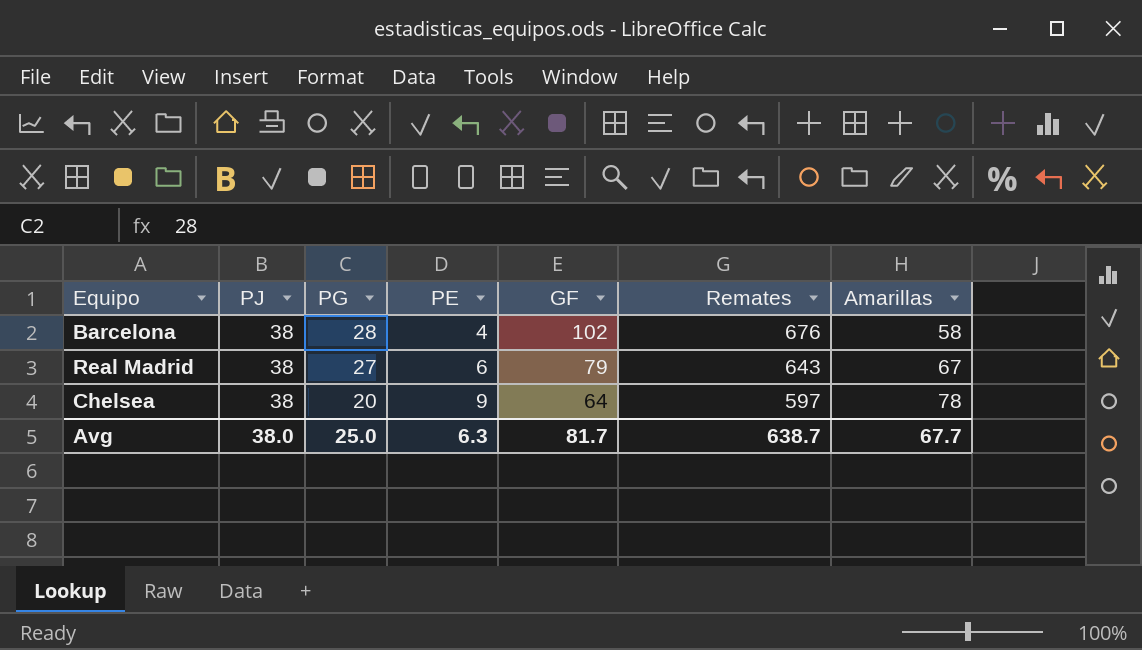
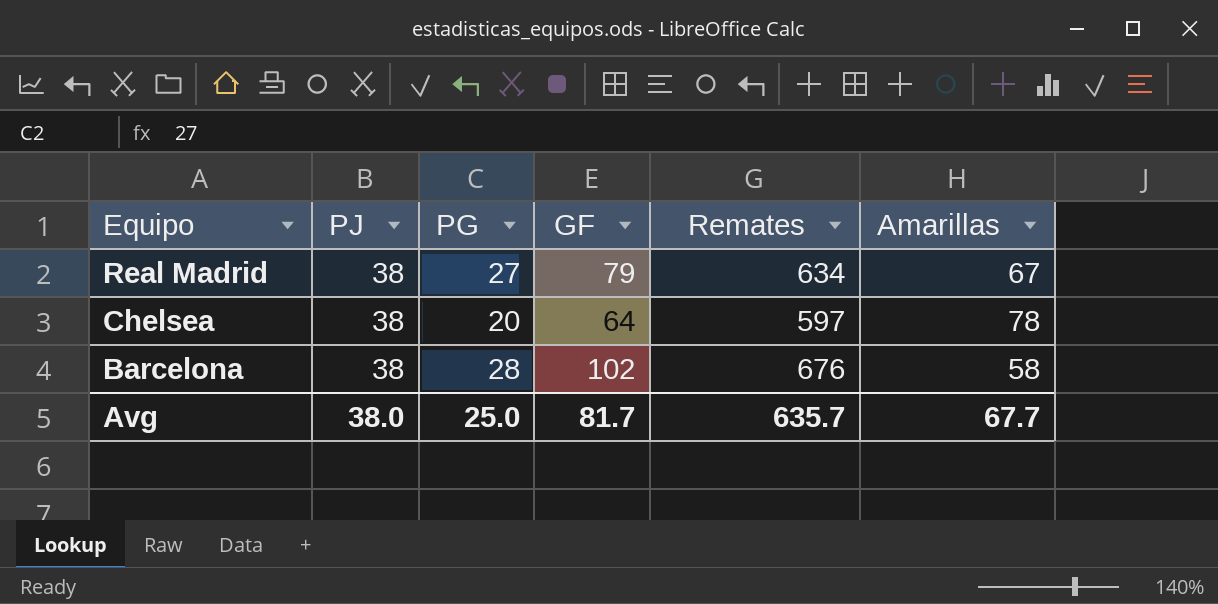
row order: PG descending -> Equipo descending
column PE | position: 4 -> none
Real Madrid | Remates: 643 -> 634
Avg | Remates: 638.7 -> 635.7

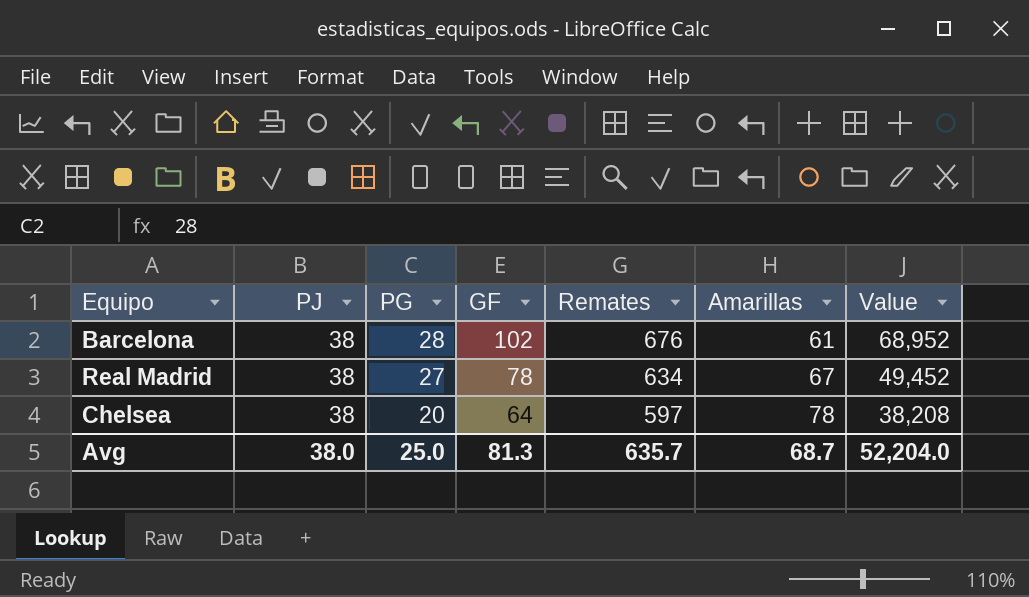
row order: Equipo descending -> PG descending
column Value | formula: none -> [GF] * [Remates]
Barcelona | Amarillas: 58 -> 61
Real Madrid | GF: 79 -> 78
Avg | GF: 81.7 -> 81.3
Avg | Amarillas: 67.7 -> 68.7

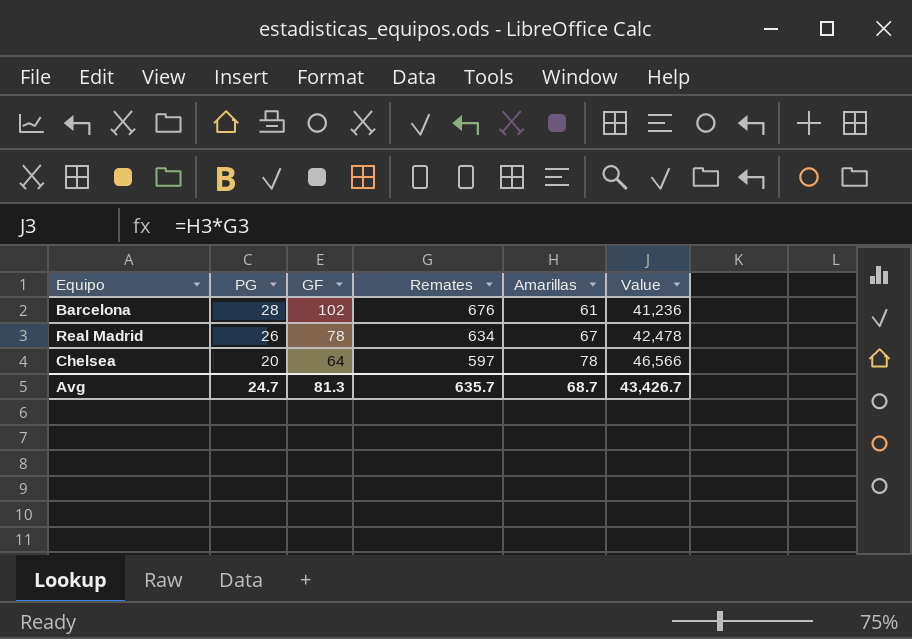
column PJ | position: 2 -> none
column Value | formula: [GF] * [Remates] -> [Remates] * [Amarillas]
Real Madrid | PG: 27 -> 26
Avg | PG: 25.0 -> 24.7
Avg | Value: 52,204.0 -> 43,426.7

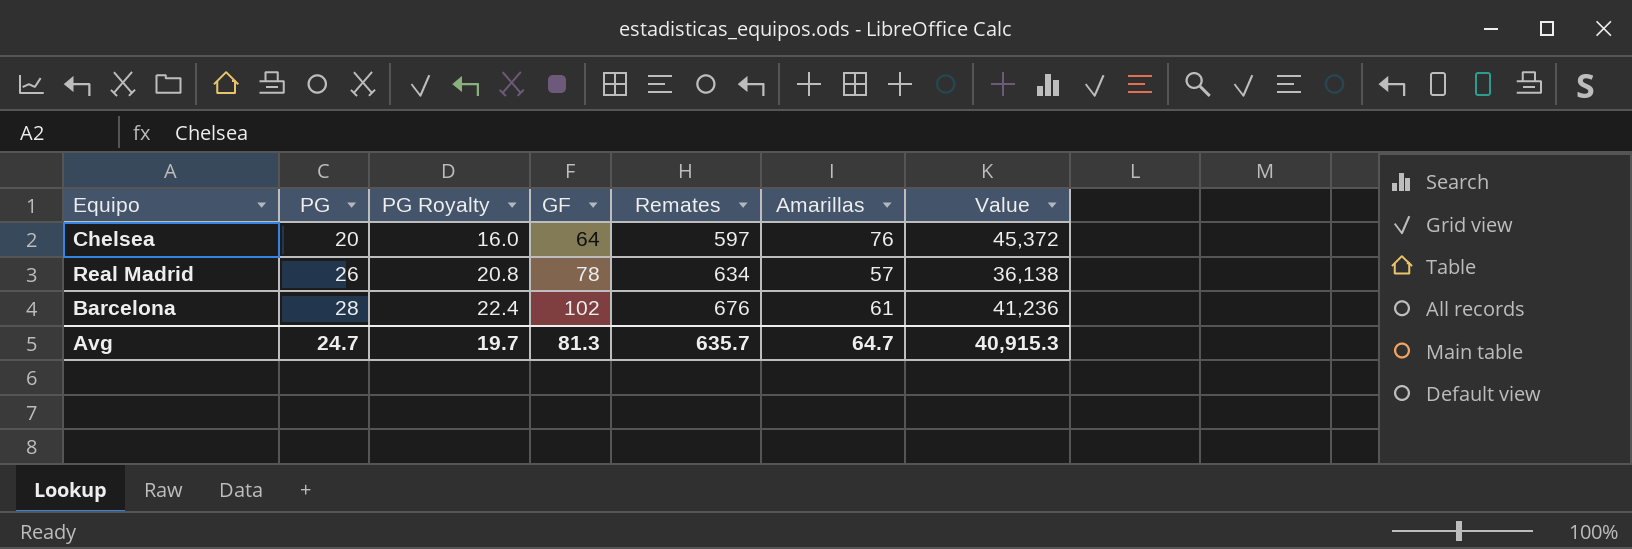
row order: PG descending -> PG ascending
column PG Royalty | formula: none -> [PG] * 0.8
Chelsea | Amarillas: 78 -> 76
Chelsea | Value: 46,566 -> 45,372
Real Madrid | Amarillas: 67 -> 57
Real Madrid | Value: 42,478 -> 36,138
Avg | Amarillas: 68.7 -> 64.7
Avg | Value: 43,426.7 -> 40,915.3

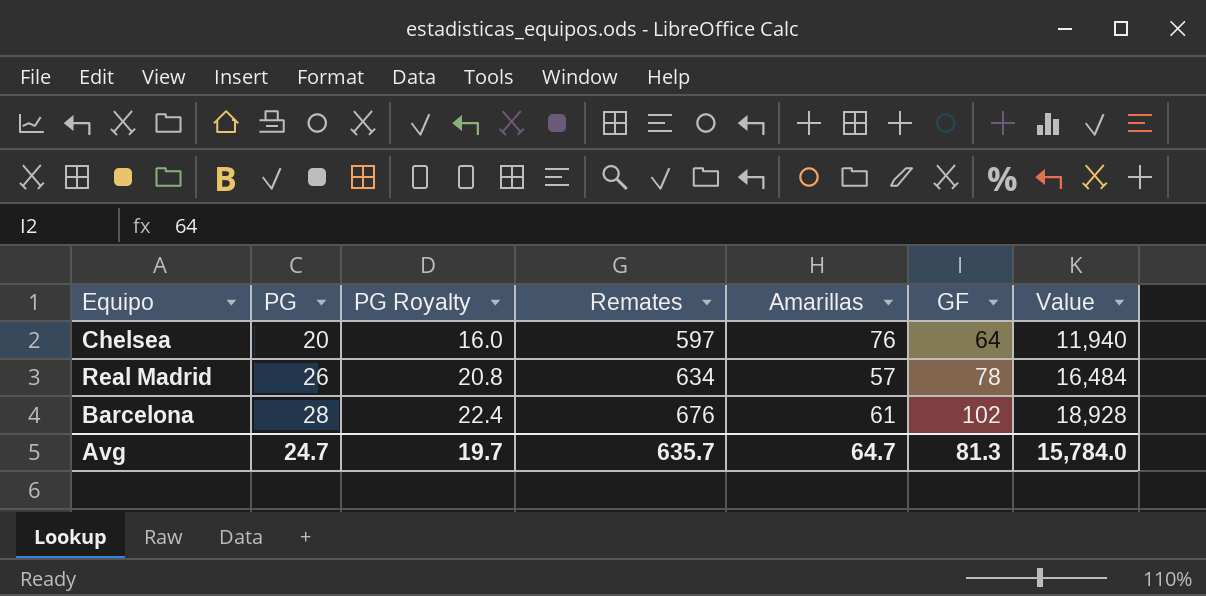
column GF | position: 4 -> 6
column Value | formula: [Remates] * [Amarillas] -> [PG] * [Remates]
Avg | Value: 40,915.3 -> 15,784.0

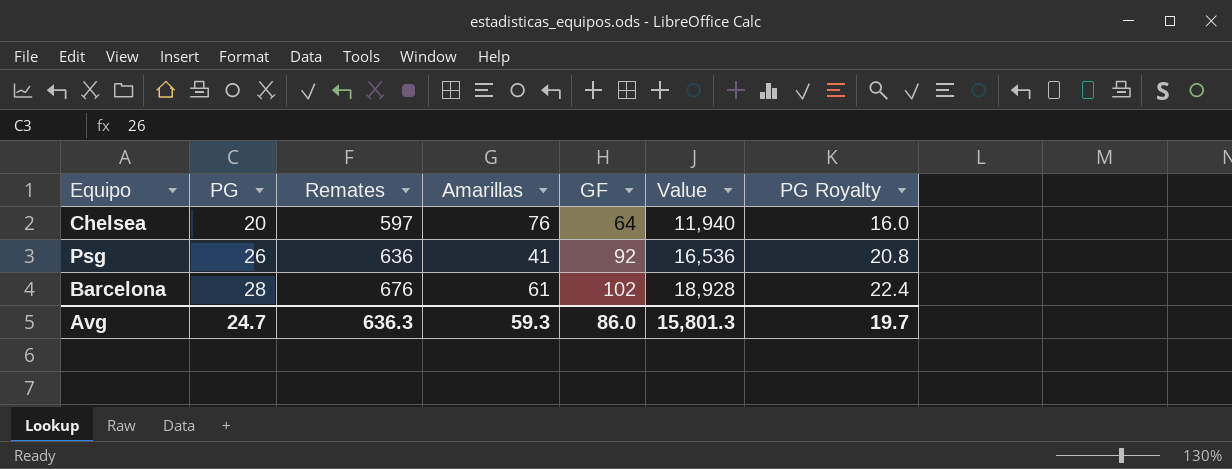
column PG Royalty | position: 3 -> 7
row Real Madrid: 26 | 20.8 | 634 | 57 | 78 | 16,484 -> none
row Psg: none -> 26 | 636 | 41 | 92 | 16,536 | 20.8
Avg | Remates: 635.7 -> 636.3
Avg | Amarillas: 64.7 -> 59.3
Avg | GF: 81.3 -> 86.0
Avg | Value: 15,784.0 -> 15,801.3

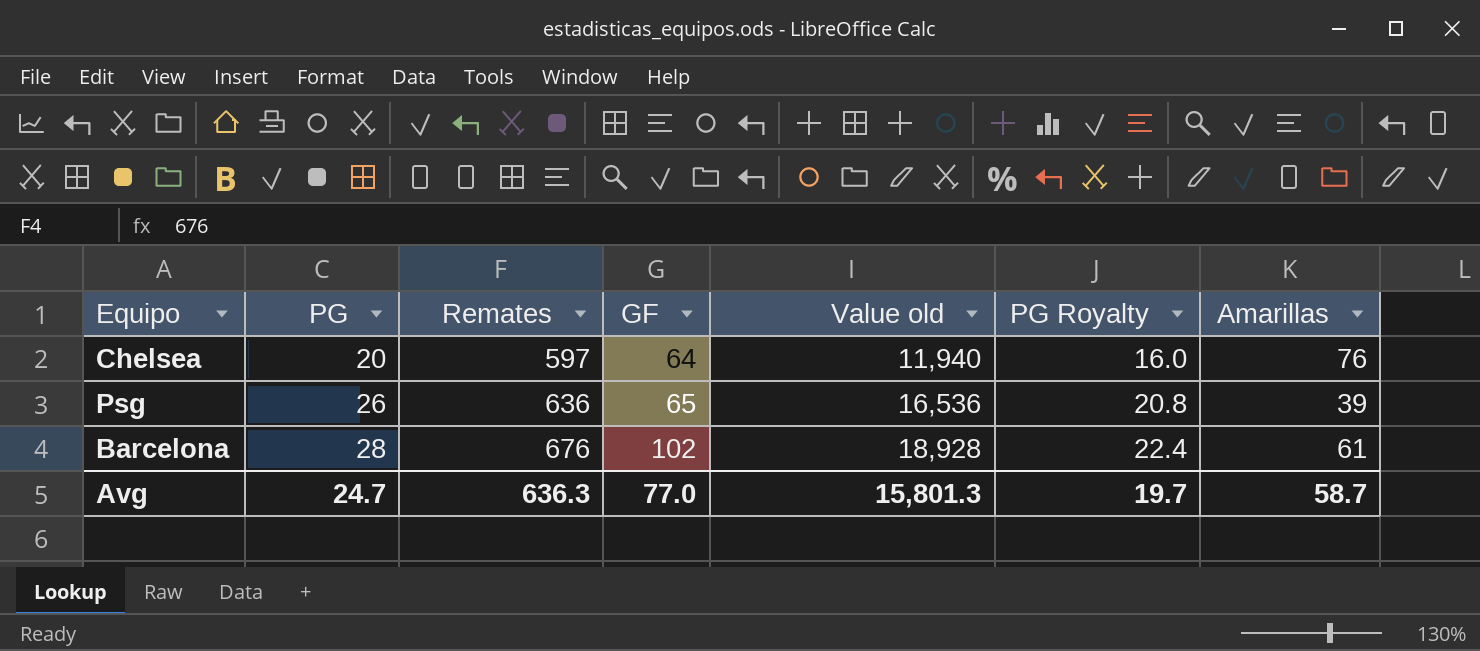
column name: Value -> Value old
column Amarillas | position: 4 -> 7
Psg | GF: 92 -> 65
Psg | Amarillas: 41 -> 39
Avg | GF: 86.0 -> 77.0
Avg | Amarillas: 59.3 -> 58.7

